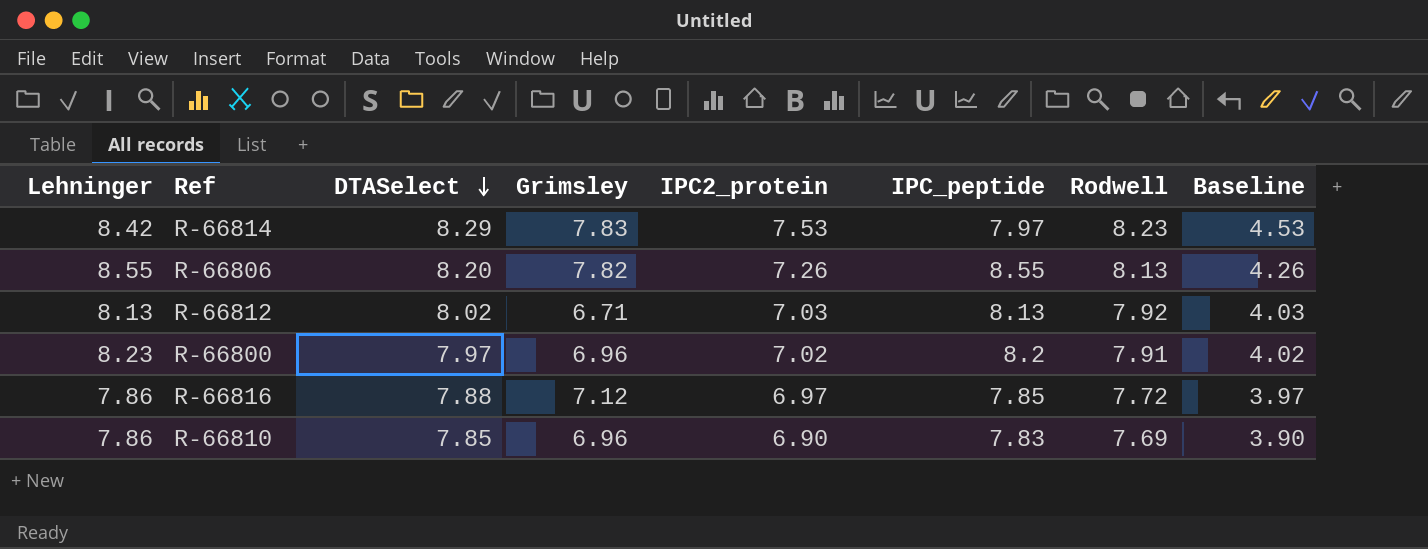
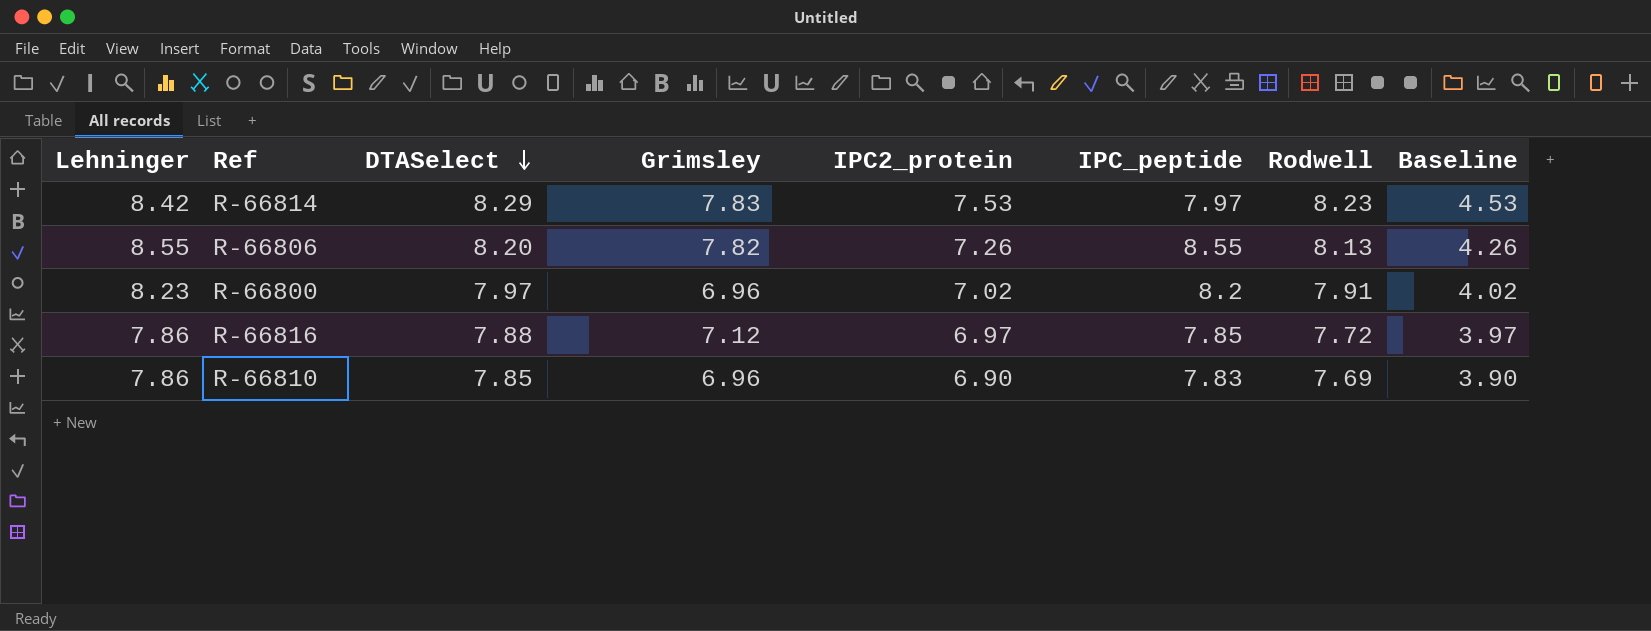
row R-66812: 8.13 | 8.02 | 6.71 | 7.03 | 8.13 | 7.92 | 4.03 -> none

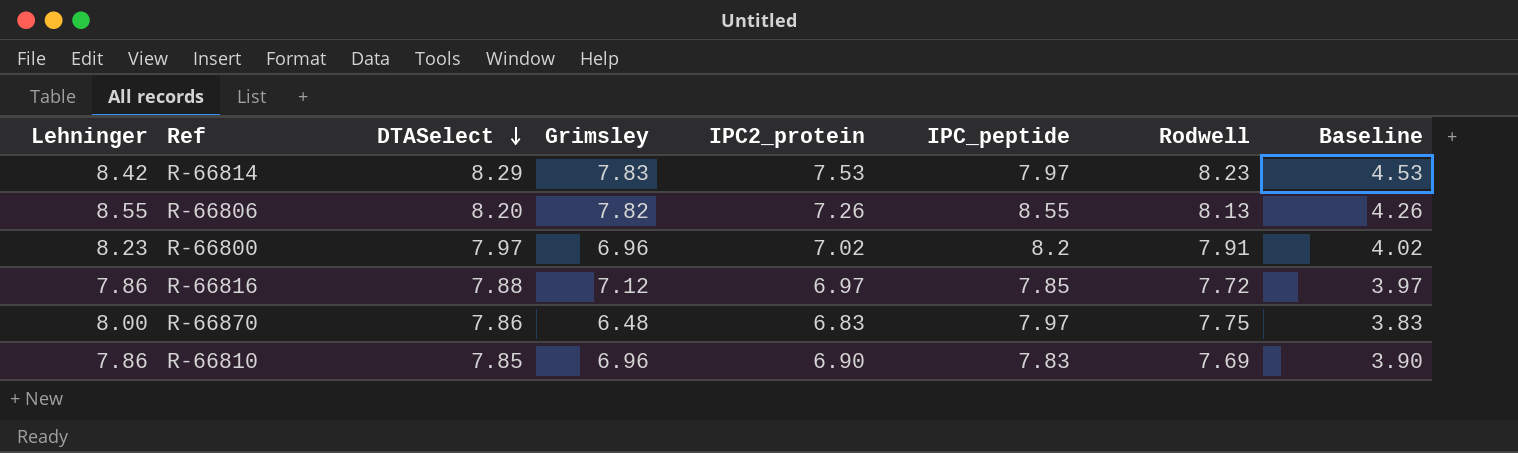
row R-66870: none -> 8.00 | 7.86 | 6.48 | 6.83 | 7.97 | 7.75 | 3.83

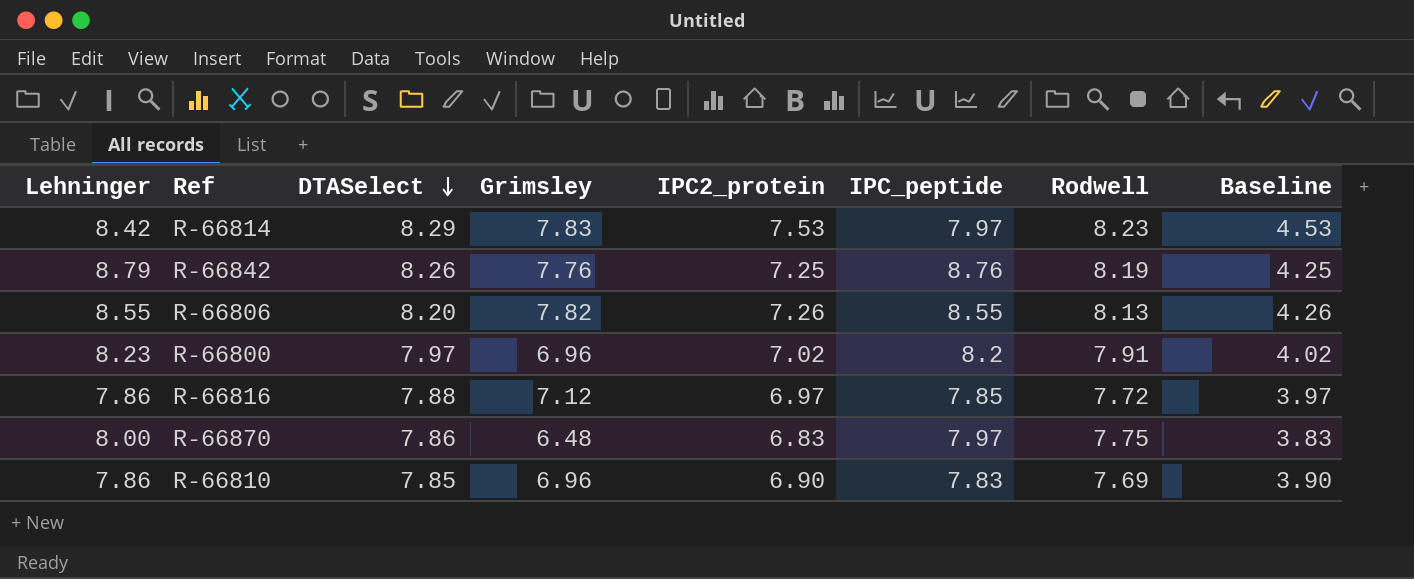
row R-66842: none -> 8.79 | 8.26 | 7.76 | 7.25 | 8.76 | 8.19 | 4.25

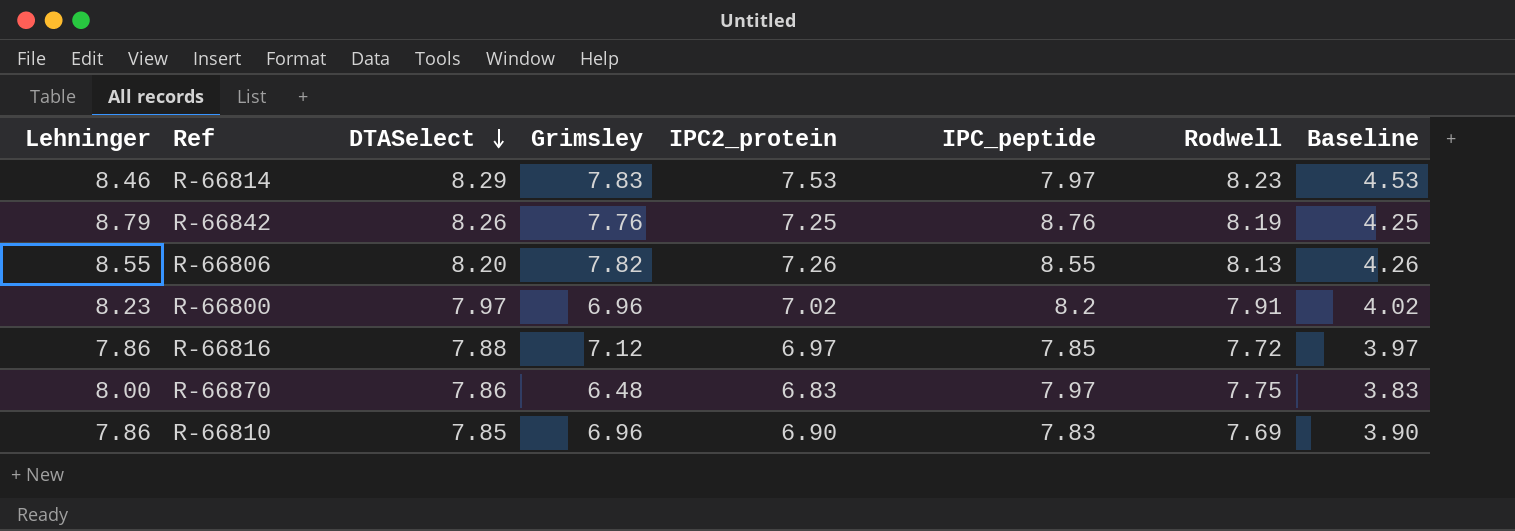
R-66814 | Lehninger: 8.42 -> 8.46

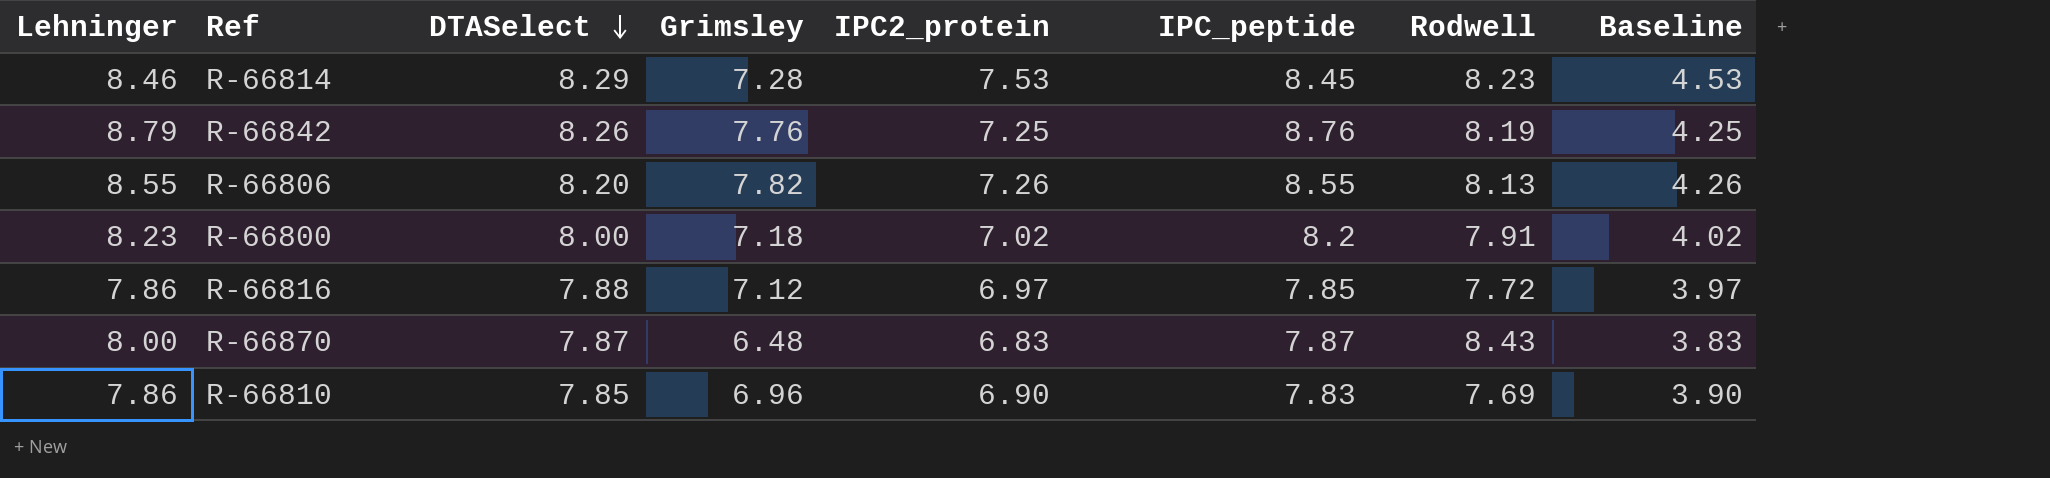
R-66814 | Grimsley: 7.83 -> 7.28
R-66814 | IPC_peptide: 7.97 -> 8.45
R-66800 | DTASelect: 7.97 -> 8.00
R-66800 | Grimsley: 6.96 -> 7.18
R-66870 | DTASelect: 7.86 -> 7.87
R-66870 | IPC_peptide: 7.97 -> 7.87
R-66870 | Rodwell: 7.75 -> 8.43

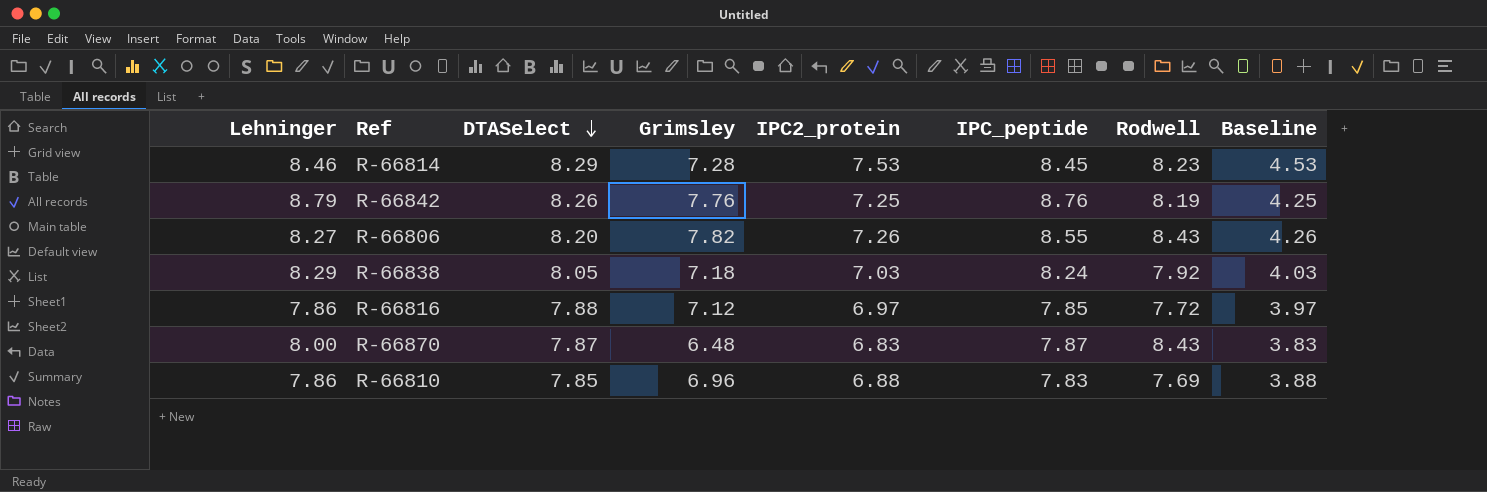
row R-66800: 8.23 | 8.00 | 7.18 | 7.02 | 8.2 | 7.91 | 4.02 -> none
R-66806 | Lehninger: 8.55 -> 8.27
R-66806 | Rodwell: 8.13 -> 8.43
row R-66838: none -> 8.29 | 8.05 | 7.18 | 7.03 | 8.24 | 7.92 | 4.03
R-66810 | IPC2_protein: 6.90 -> 6.88
R-66810 | Baseline: 3.90 -> 3.88

